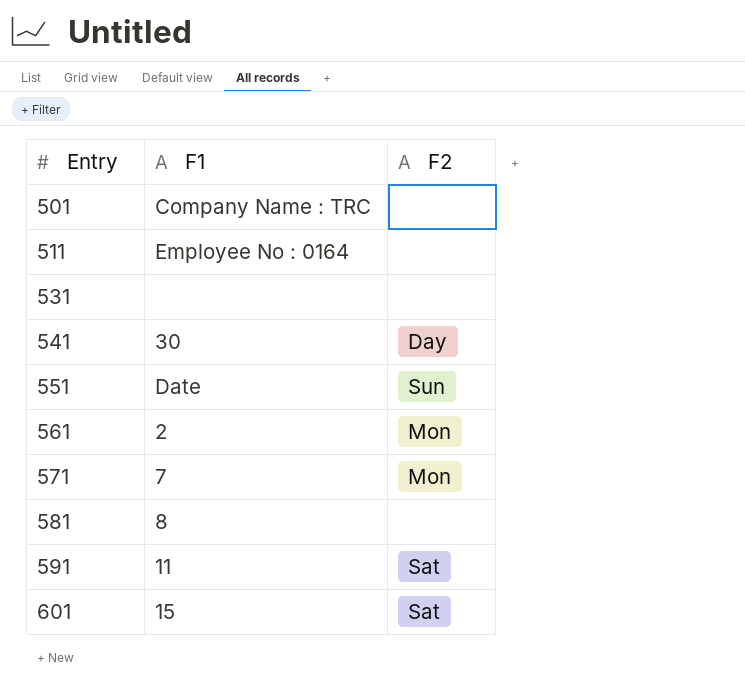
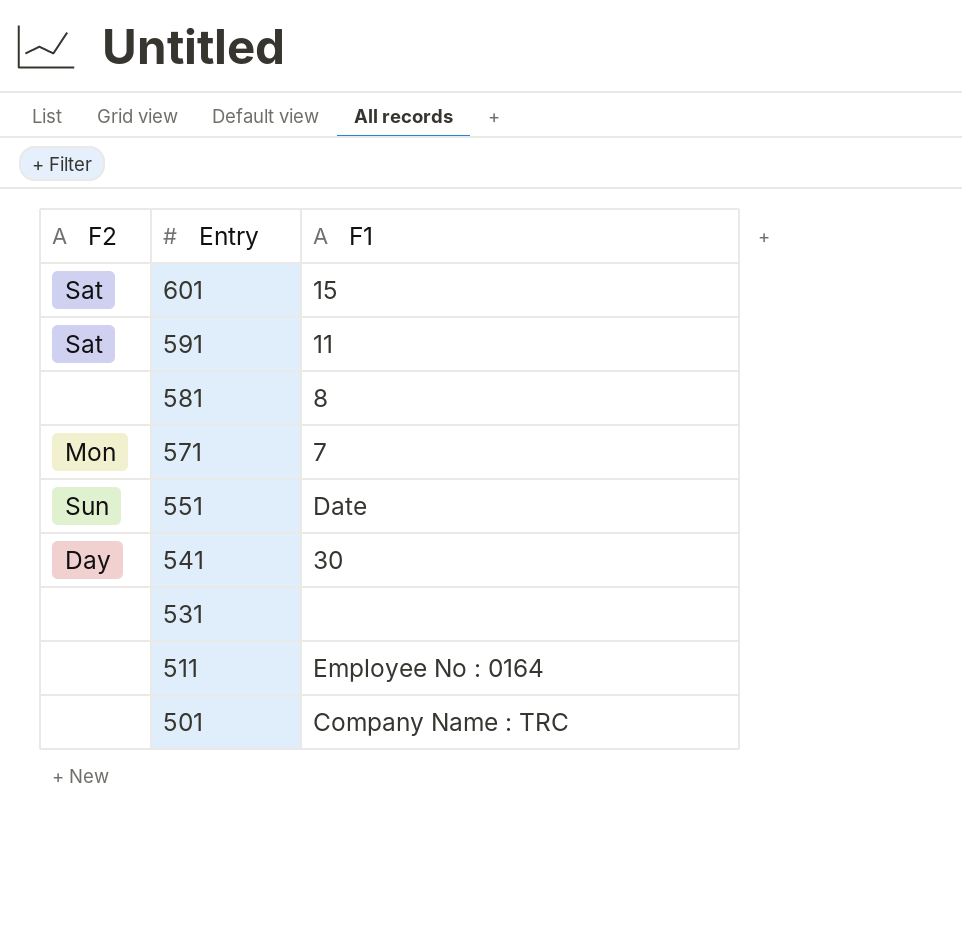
row order: Entry ascending -> Entry descending
column F2 | position: 3 -> 1
row 561: 2 | Mon -> none

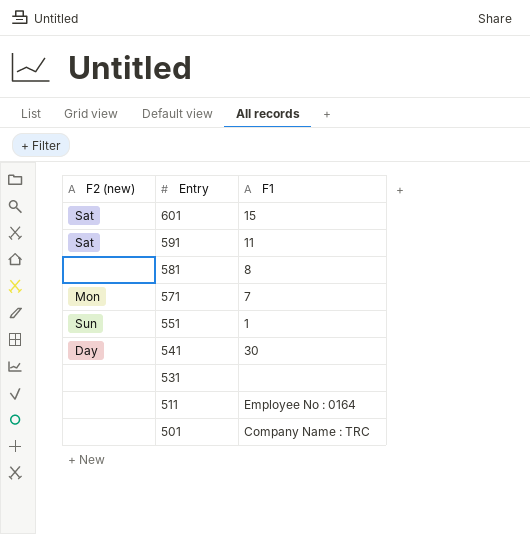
column name: F2 -> F2 (new)
551 | F1: Date -> 1

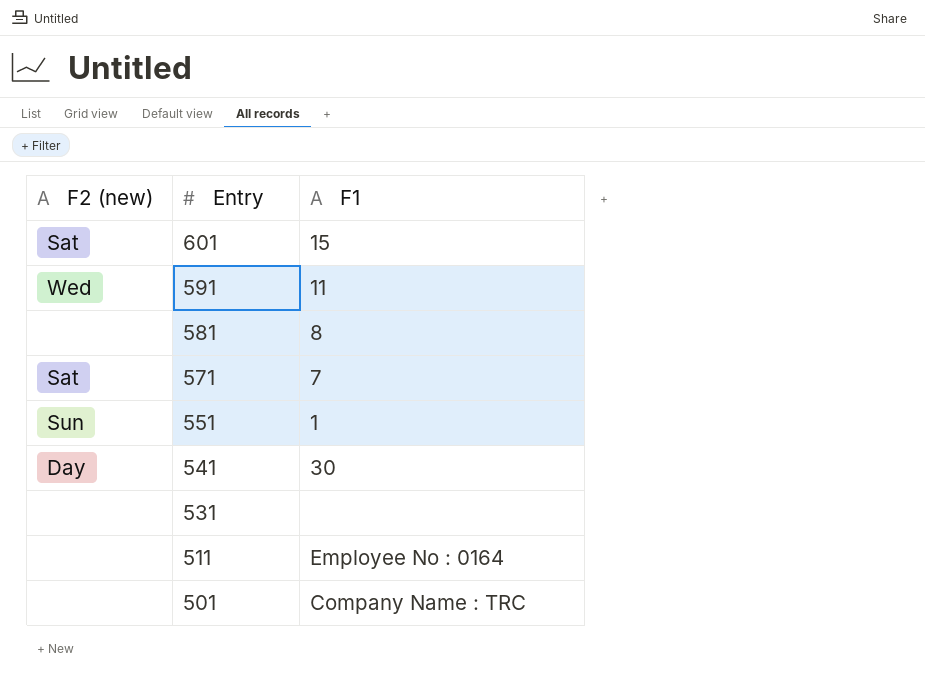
591 | F2 (new): Sat -> Wed
571 | F2 (new): Mon -> Sat

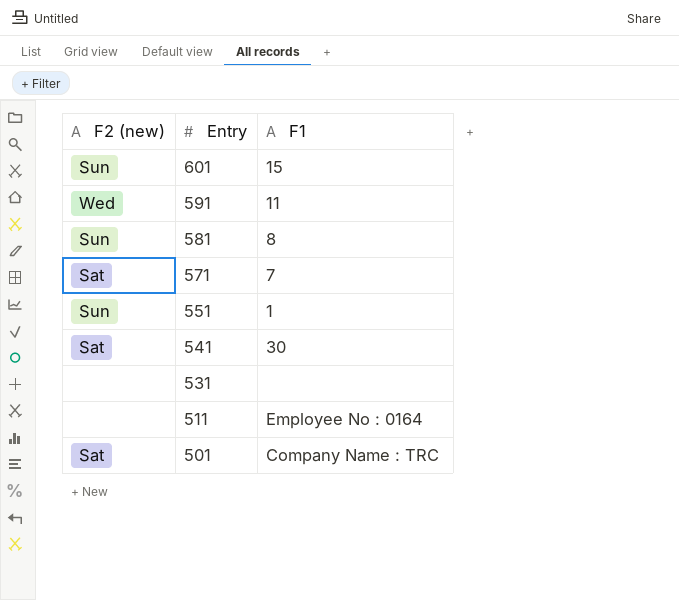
601 | F2 (new): Sat -> Sun
581 | F2 (new): none -> Sun
541 | F2 (new): Day -> Sat
501 | F2 (new): none -> Sat

